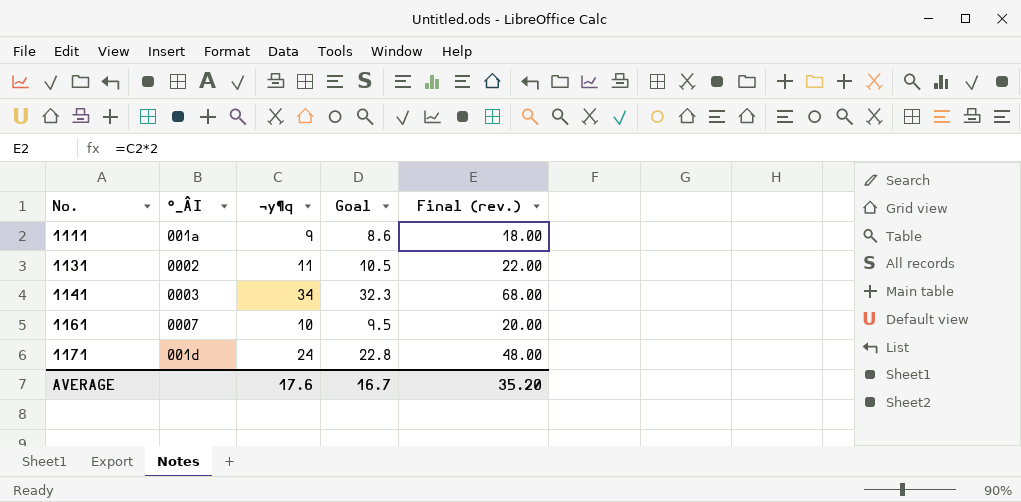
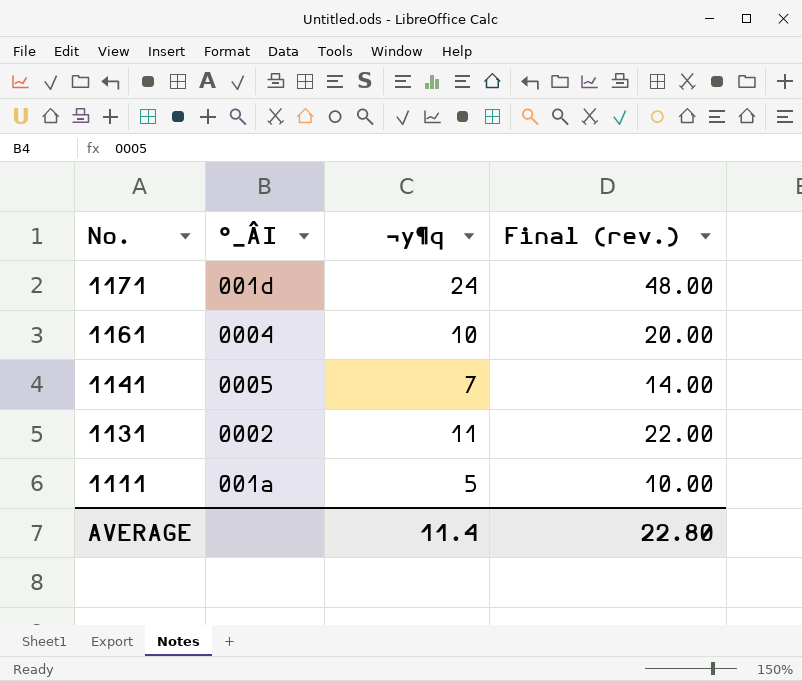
row order: No. ascending -> No. descending
column Goal | formula: [¬y¶q] * 0.95 -> none
1161 | °_ÂI: 0007 -> 0004
1141 | °_ÂI: 0003 -> 0005
1141 | ¬y¶q: 34 -> 7
1141 | Final (rev.): 68.00 -> 14.00
1111 | ¬y¶q: 9 -> 5
1111 | Final (rev.): 18.00 -> 10.00
AVERAGE | ¬y¶q: 17.6 -> 11.4
AVERAGE | Final (rev.): 35.20 -> 22.80

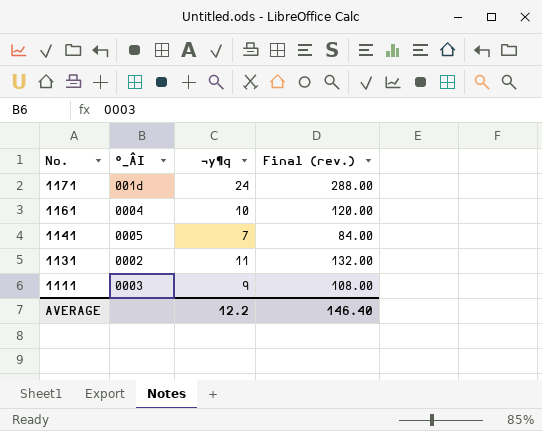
column Final (rev.) | formula: [¬y¶q] * 2 -> [¬y¶q] * 12
1111 | °_ÂI: 001a -> 0003
1111 | ¬y¶q: 5 -> 9
AVERAGE | ¬y¶q: 11.4 -> 12.2
AVERAGE | Final (rev.): 22.80 -> 146.40

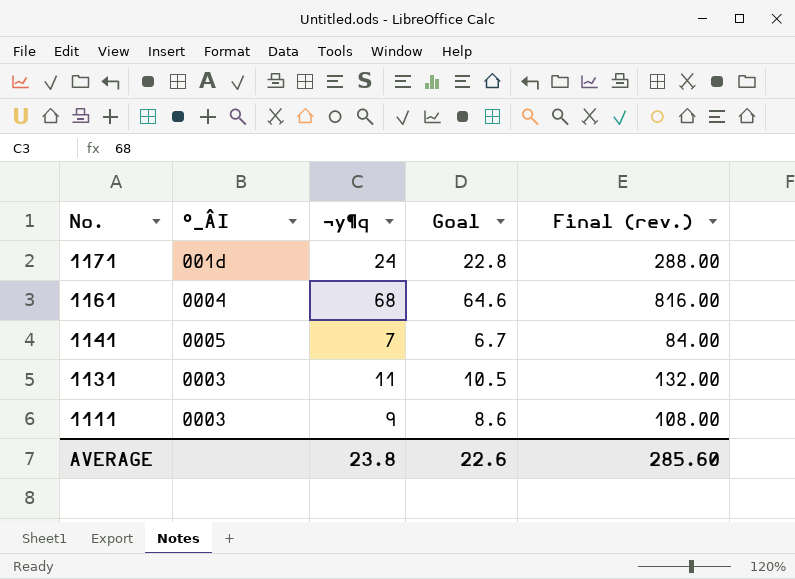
column Goal | formula: none -> [¬y¶q] * 0.95
1161 | ¬y¶q: 10 -> 68
1161 | Final (rev.): 120.00 -> 816.00
1131 | °_ÂI: 0002 -> 0003
AVERAGE | ¬y¶q: 12.2 -> 23.8
AVERAGE | Final (rev.): 146.40 -> 285.60

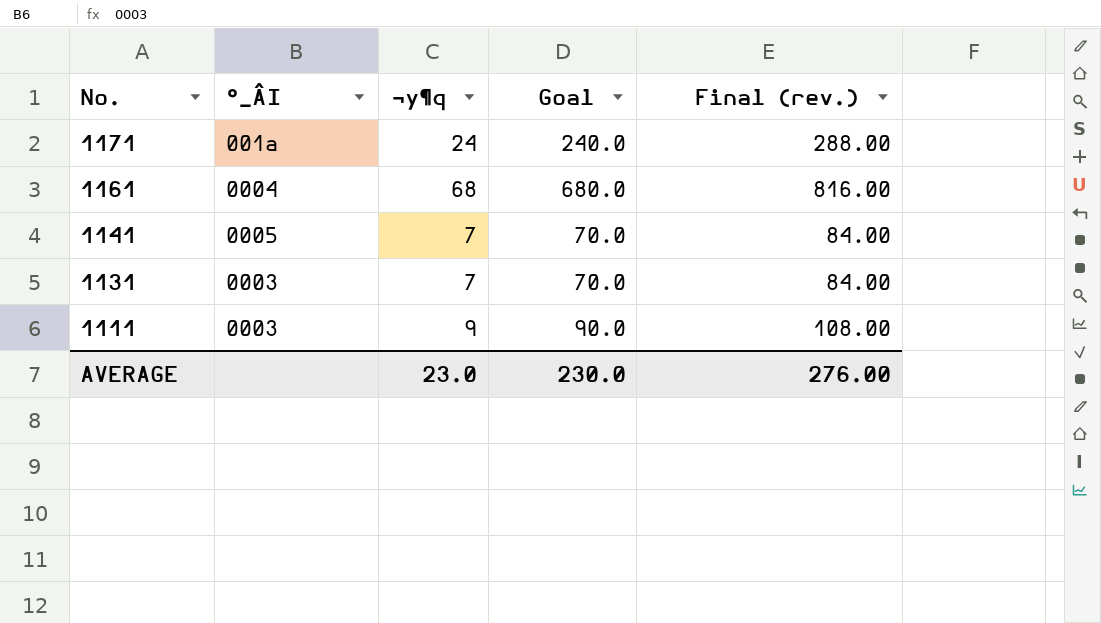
column Goal | formula: [¬y¶q] * 0.95 -> [¬y¶q] * 10
1171 | °_ÂI: 001d -> 001a
1131 | ¬y¶q: 11 -> 7
1131 | Final (rev.): 132.00 -> 84.00
AVERAGE | ¬y¶q: 23.8 -> 23.0
AVERAGE | Goal: 22.6 -> 230.0
AVERAGE | Final (rev.): 285.60 -> 276.00

